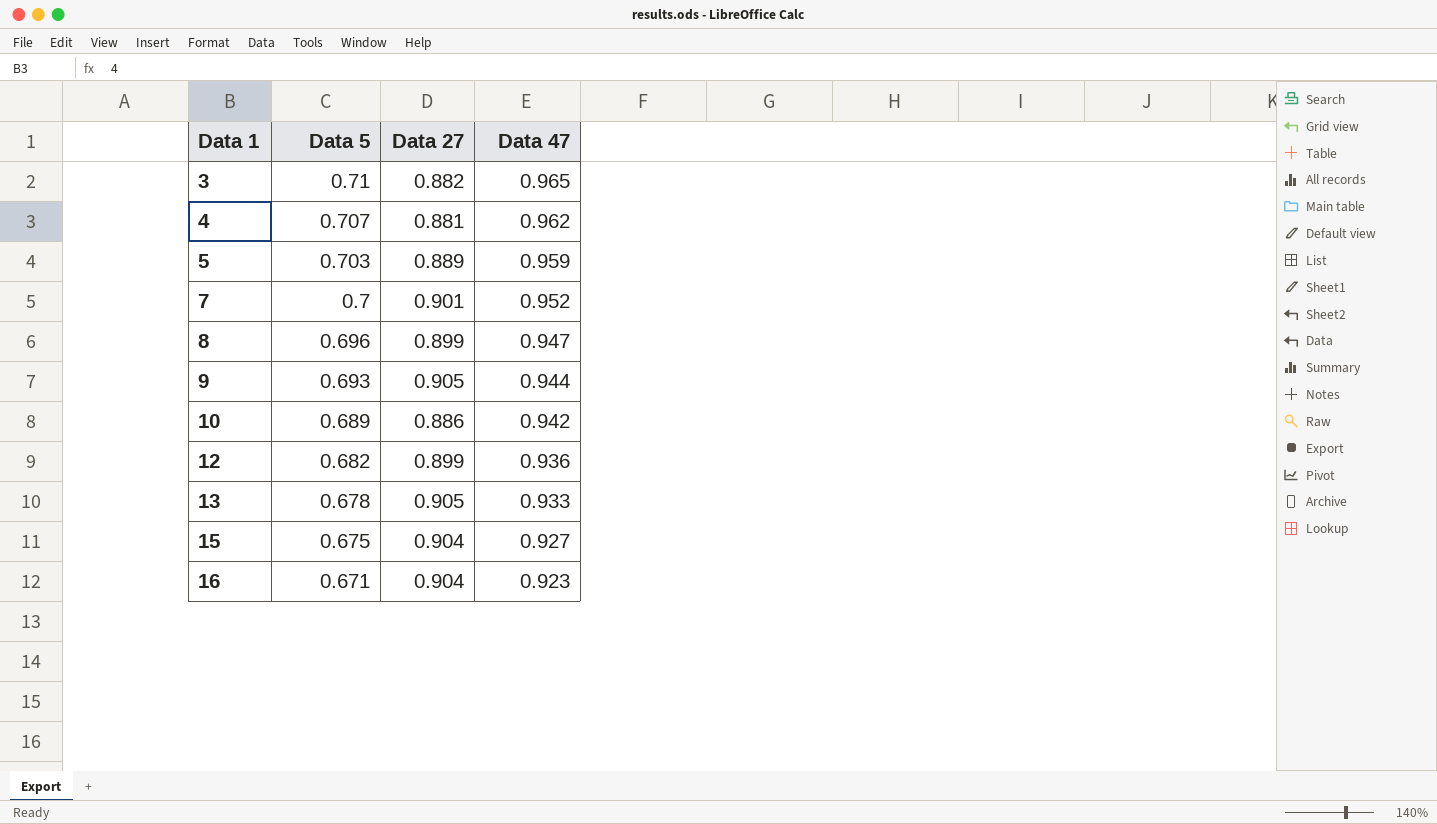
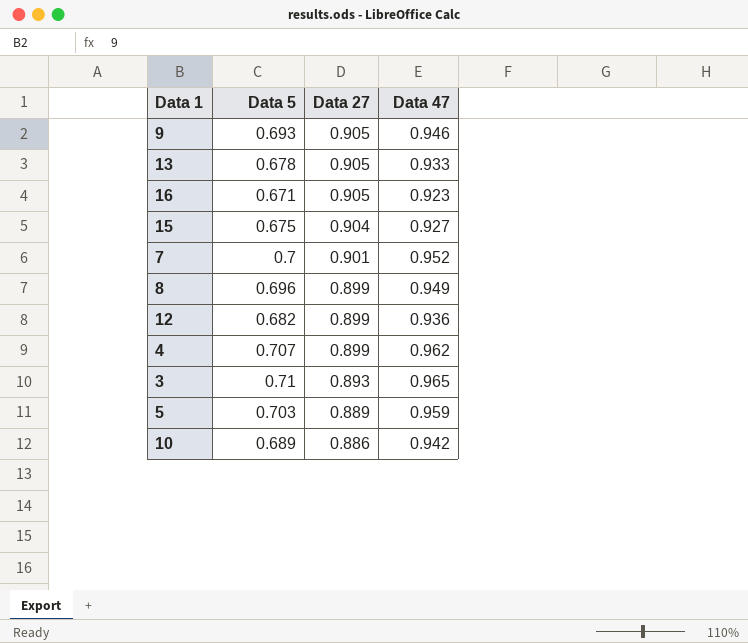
row order: Data 1 ascending -> Data 27 descending
9 | Data 47: 0.944 -> 0.946
16 | Data 27: 0.904 -> 0.905
8 | Data 47: 0.947 -> 0.949
4 | Data 27: 0.881 -> 0.899
3 | Data 27: 0.882 -> 0.893

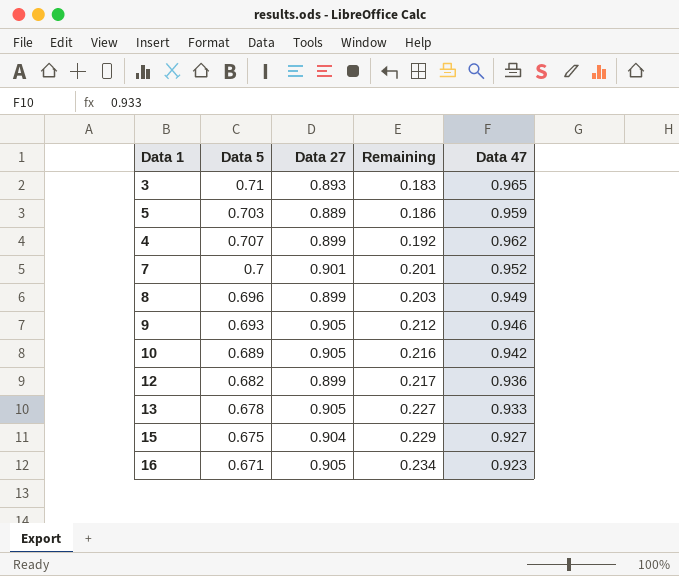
row order: Data 27 descending -> Remaining ascending
column Remaining | formula: none -> [Data 27] - [Data 5]
10 | Data 27: 0.886 -> 0.905

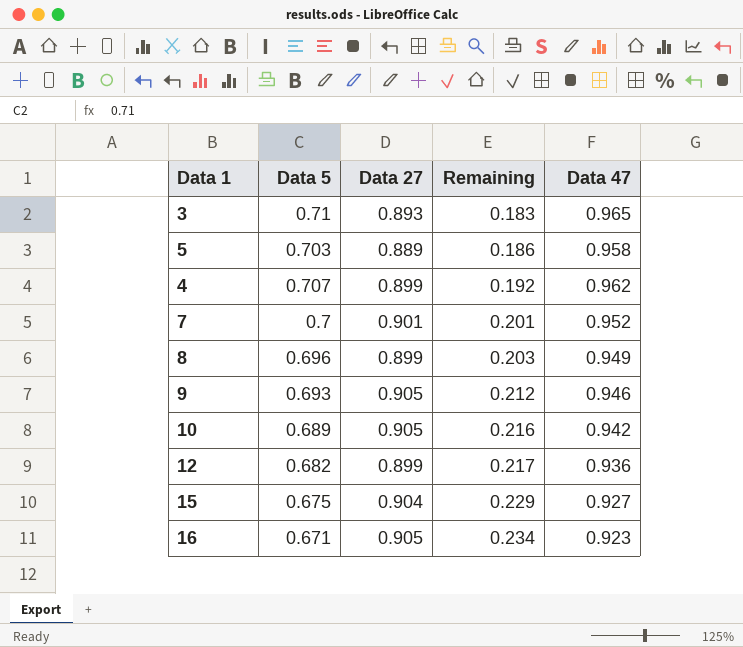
row 13: 0.678 | 0.905 | 0.227 | 0.933 -> none
5 | Data 47: 0.959 -> 0.958

